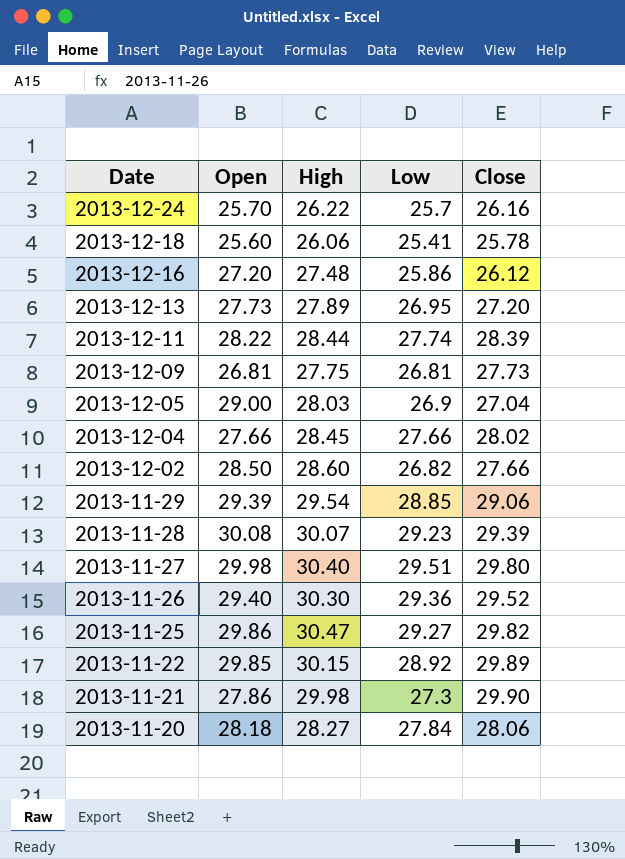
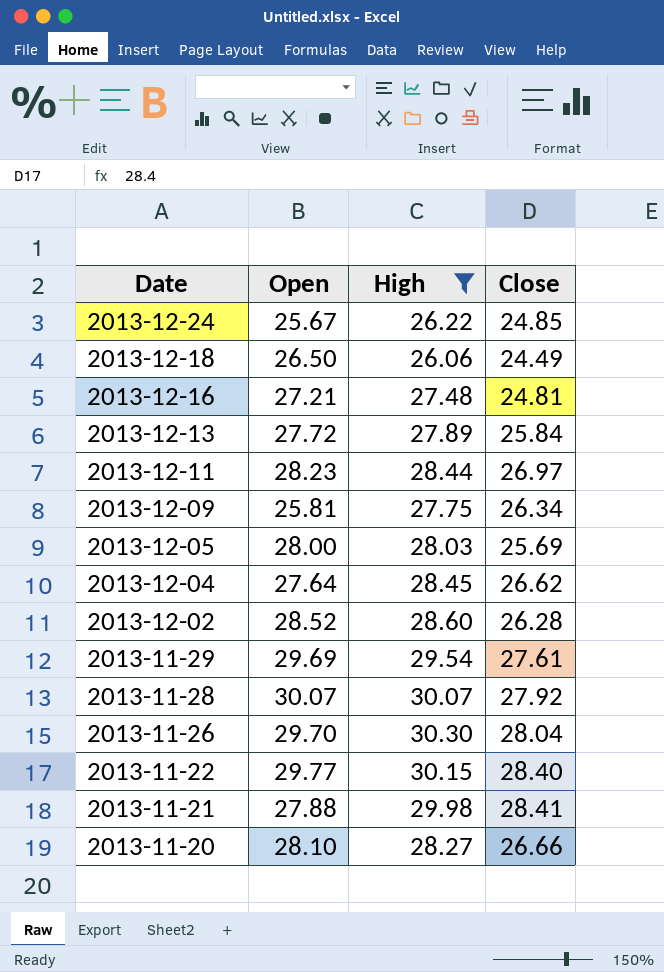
filter: none -> High <= 30.30
column Low | position: 4 -> none
2013-12-24 | Open: 25.70 -> 25.67
2013-12-24 | Close: 26.16 -> 24.85
2013-12-18 | Open: 25.60 -> 26.50
2013-12-18 | Close: 25.78 -> 24.49
2013-12-16 | Open: 27.20 -> 27.21
2013-12-16 | Close: 26.12 -> 24.81
2013-12-13 | Open: 27.73 -> 27.72
2013-12-13 | Close: 27.20 -> 25.84
2013-12-11 | Open: 28.22 -> 28.23
2013-12-11 | Close: 28.39 -> 26.97
2013-12-09 | Open: 26.81 -> 25.81
2013-12-09 | Close: 27.73 -> 26.34
2013-12-05 | Open: 29.00 -> 28.00
2013-12-05 | Close: 27.04 -> 25.69
2013-12-04 | Open: 27.66 -> 27.64
2013-12-04 | Close: 28.02 -> 26.62
2013-12-02 | Open: 28.50 -> 28.52
2013-12-02 | Close: 27.66 -> 26.28
2013-11-29 | Open: 29.39 -> 29.69
2013-11-29 | Close: 29.06 -> 27.61
2013-11-28 | Open: 30.08 -> 30.07
2013-11-28 | Close: 29.39 -> 27.92
2013-11-26 | Open: 29.40 -> 29.70
2013-11-26 | Close: 29.52 -> 28.04
2013-11-22 | Open: 29.85 -> 29.77
2013-11-22 | Close: 29.89 -> 28.40
2013-11-21 | Open: 27.86 -> 27.88
2013-11-21 | Close: 29.90 -> 28.41
2013-11-20 | Open: 28.18 -> 28.10
2013-11-20 | Close: 28.06 -> 26.66

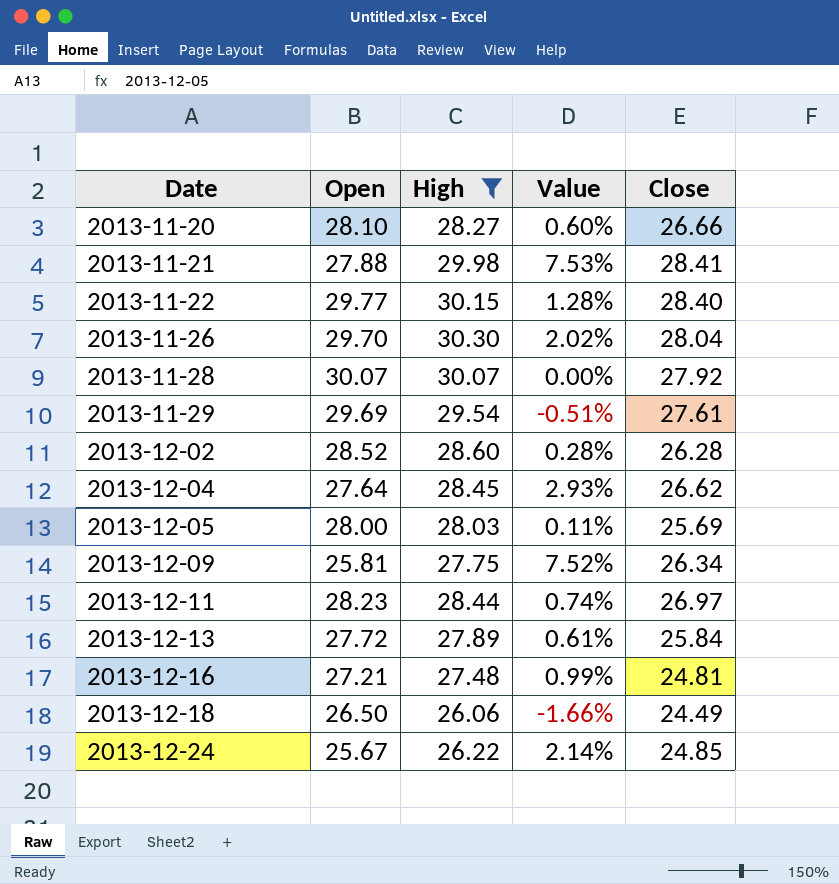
row order: Date descending -> Date ascending
column Value | formula: none -> ([High] - [Open]) / [Open]

